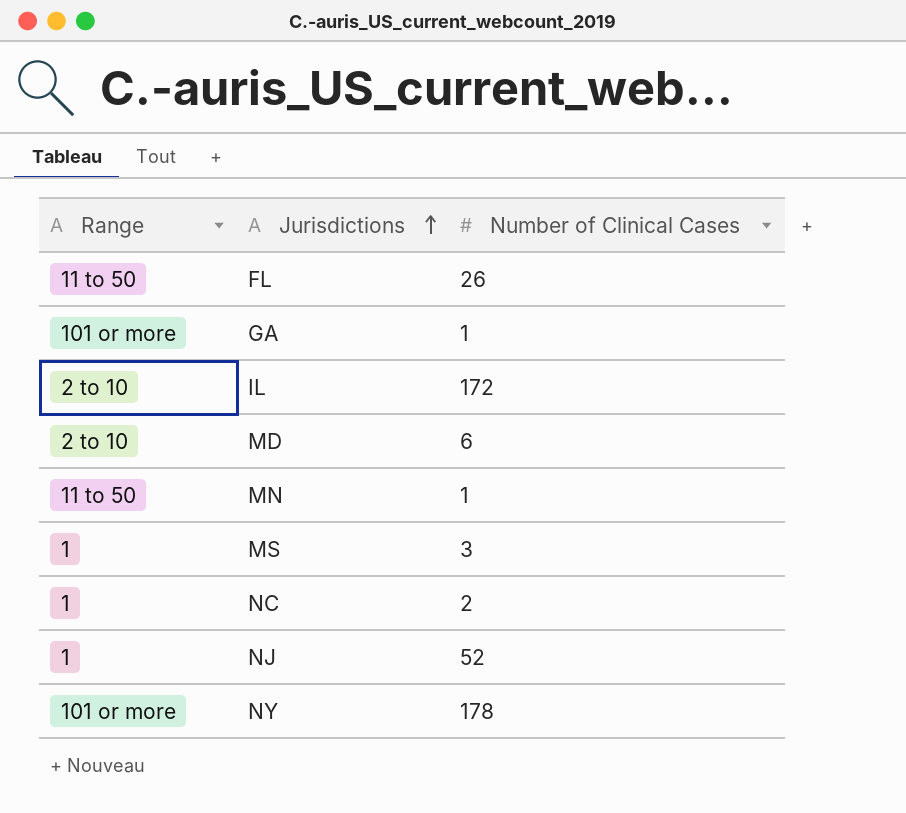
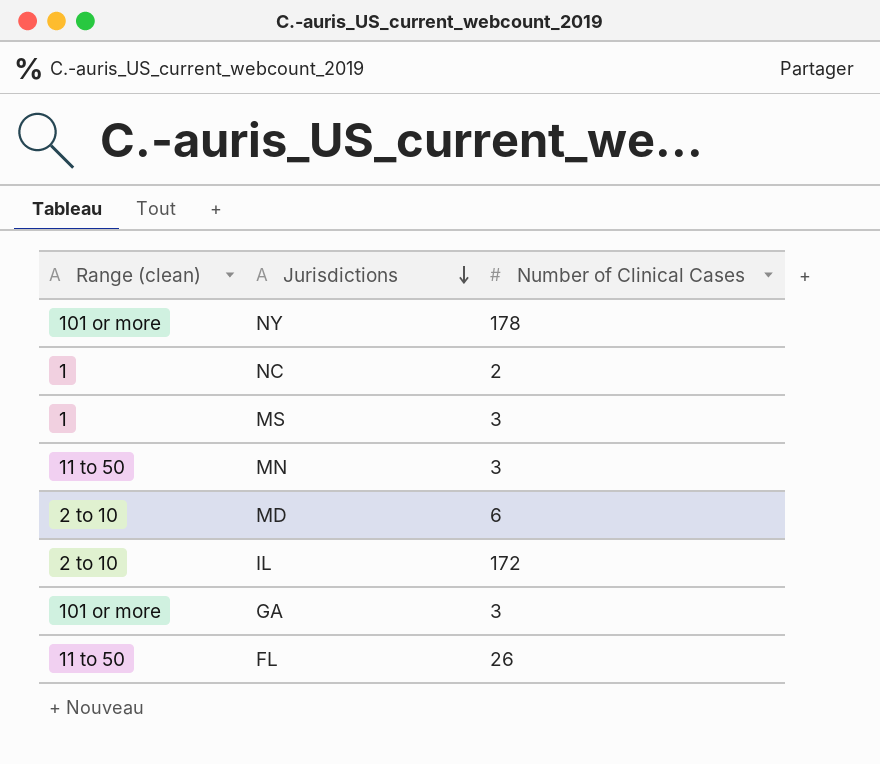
row order: Jurisdictions ascending -> Jurisdictions descending
column name: Range -> Range (clean)
row NJ: 1 | 52 -> none
MN | Number of Clinical Cases: 1 -> 3
GA | Number of Clinical Cases: 1 -> 3

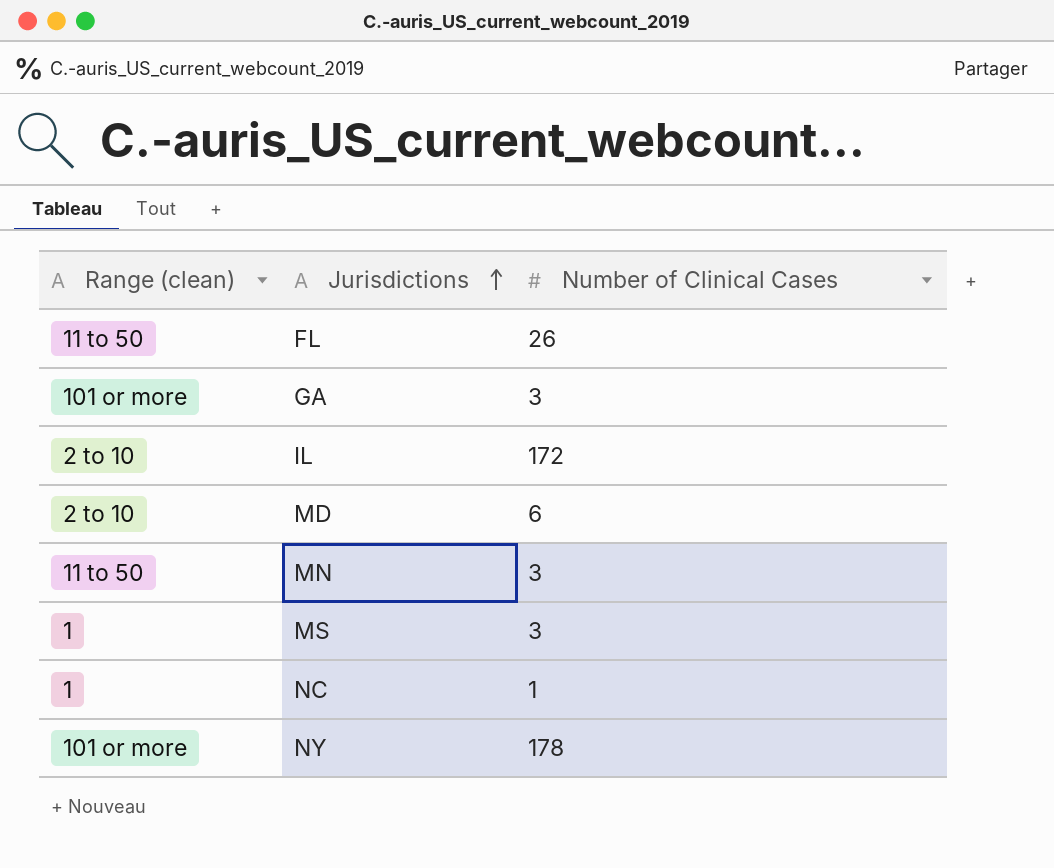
row order: Jurisdictions descending -> Jurisdictions ascending
NC | Number of Clinical Cases: 2 -> 1

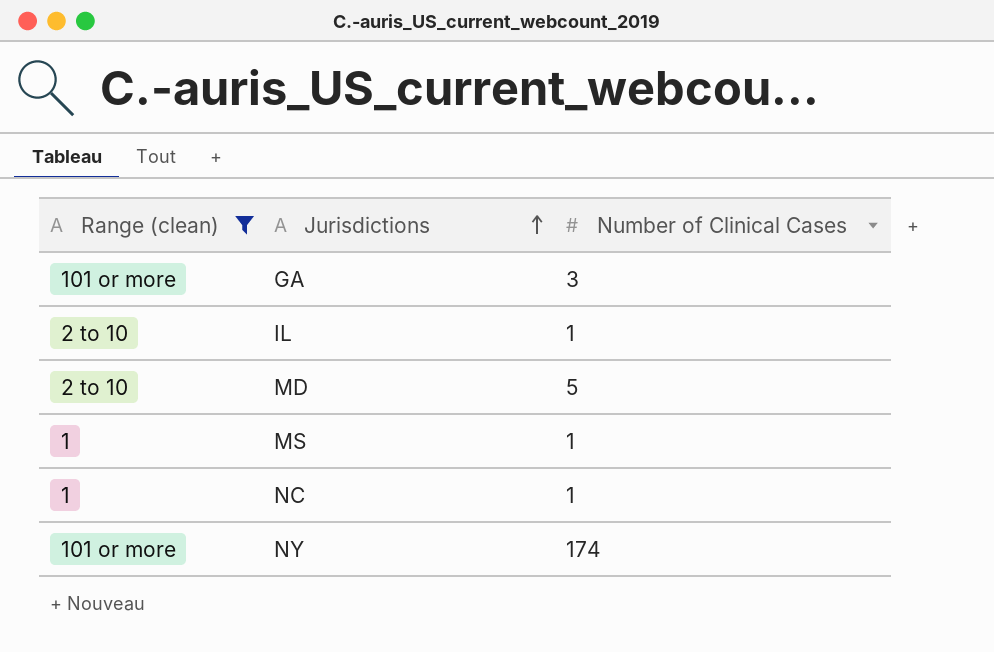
filter: none -> Range (clean) != 11 to 50
IL | Number of Clinical Cases: 172 -> 1
MD | Number of Clinical Cases: 6 -> 5
MS | Number of Clinical Cases: 3 -> 1
NY | Number of Clinical Cases: 178 -> 174

